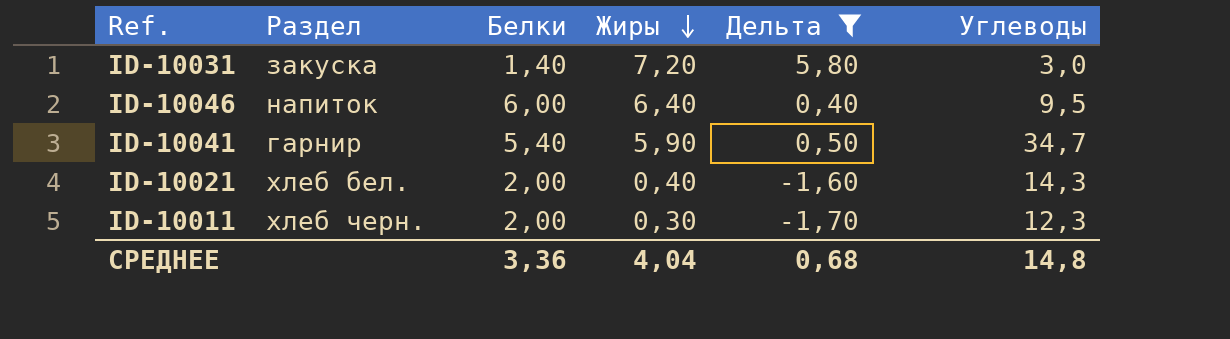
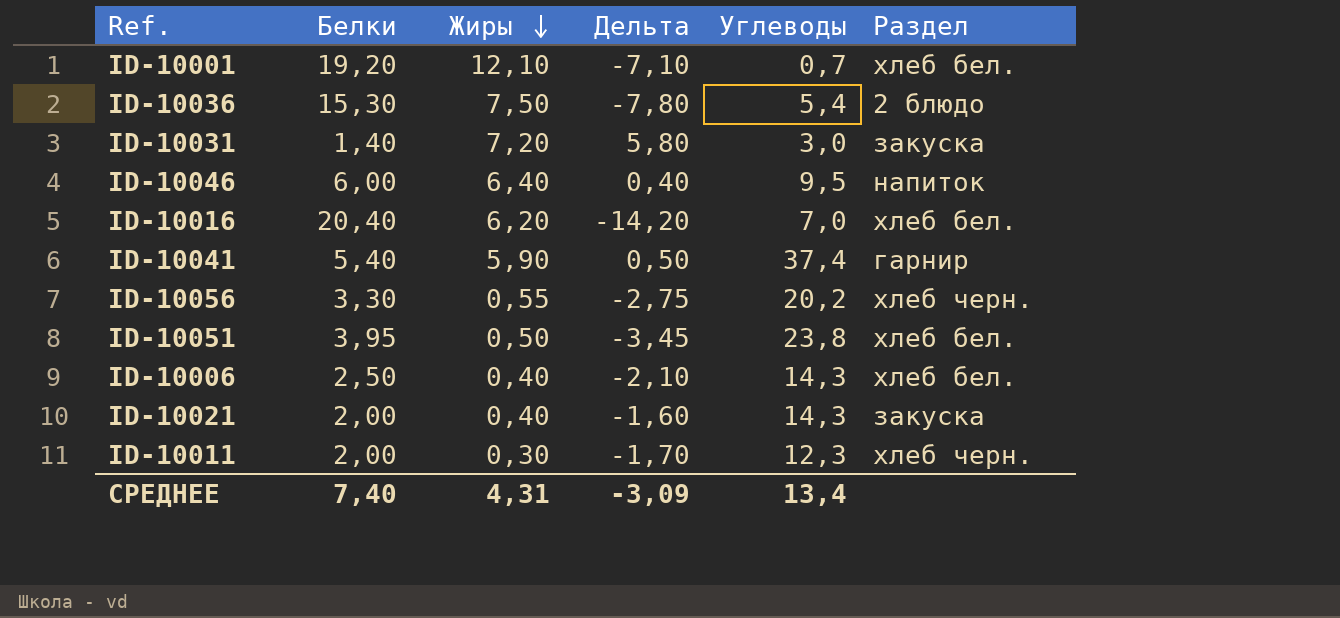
filter: Дельта >= -1,70 -> none
column Раздел | position: 2 -> 6
ID-10041 | Углеводы: 34,7 -> 37,4
ID-10021 | Раздел: хлеб бел. -> закуска
СРЕДНЕЕ | Белки: 3,36 -> 7,40
СРЕДНЕЕ | Жиры: 4,04 -> 4,31
СРЕДНЕЕ | Дельта: 0,68 -> -3,09
СРЕДНЕЕ | Углеводы: 14,8 -> 13,4

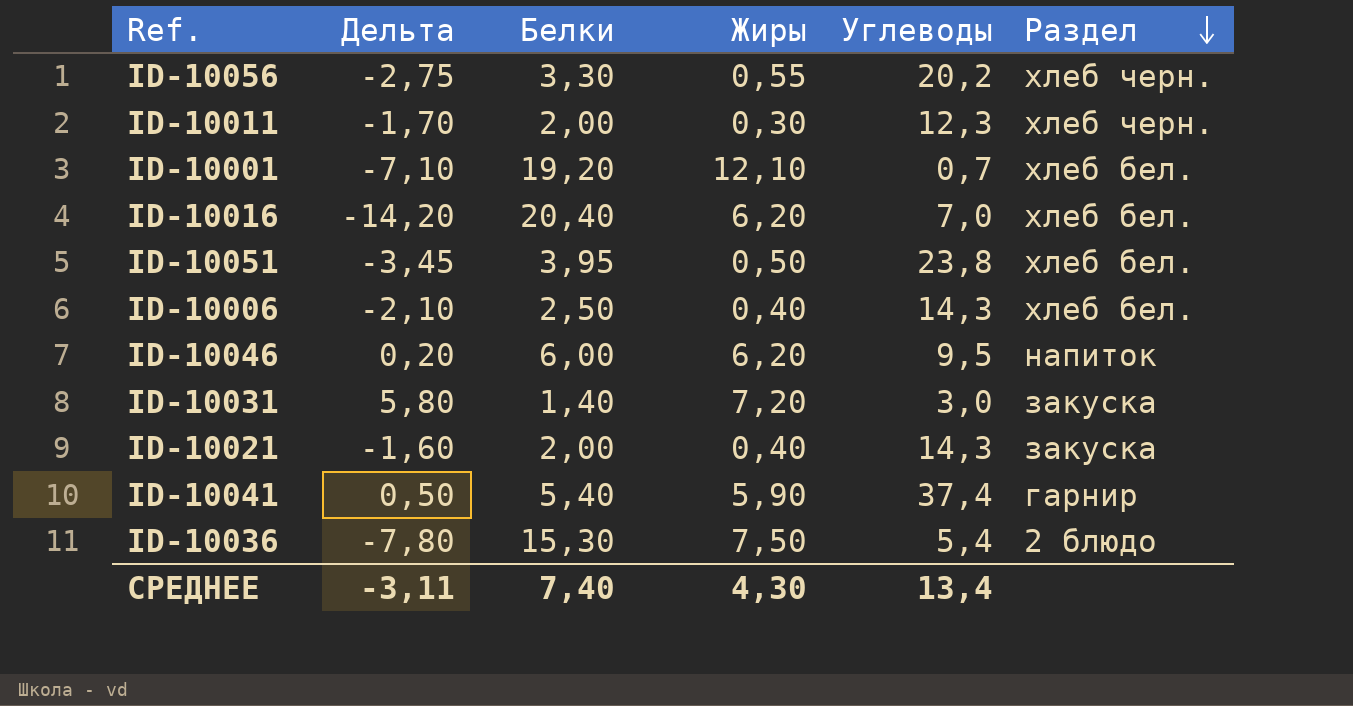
row order: Жиры descending -> Раздел descending
column Дельта | position: 4 -> 2
ID-10046 | Дельта: 0,40 -> 0,20
ID-10046 | Жиры: 6,40 -> 6,20
СРЕДНЕЕ | Дельта: -3,09 -> -3,11
СРЕДНЕЕ | Жиры: 4,31 -> 4,30

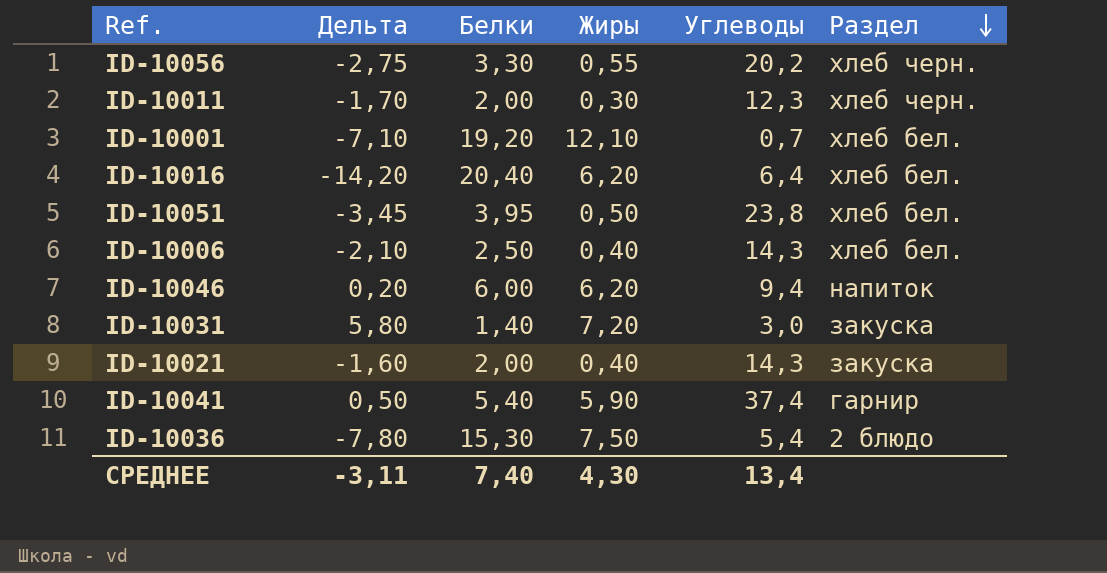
ID-10016 | Углеводы: 7,0 -> 6,4
ID-10046 | Углеводы: 9,5 -> 9,4

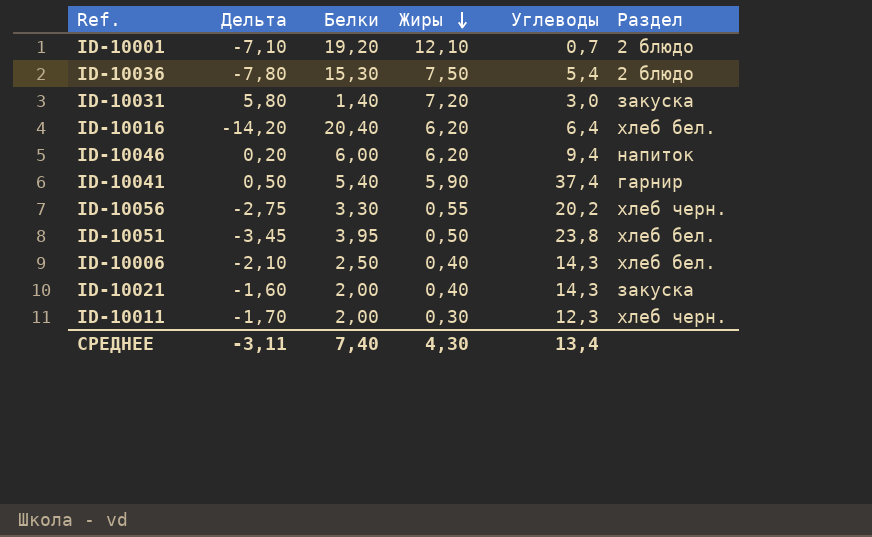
row order: Раздел descending -> Жиры descending
ID-10001 | Раздел: хлеб бел. -> 2 блюдо

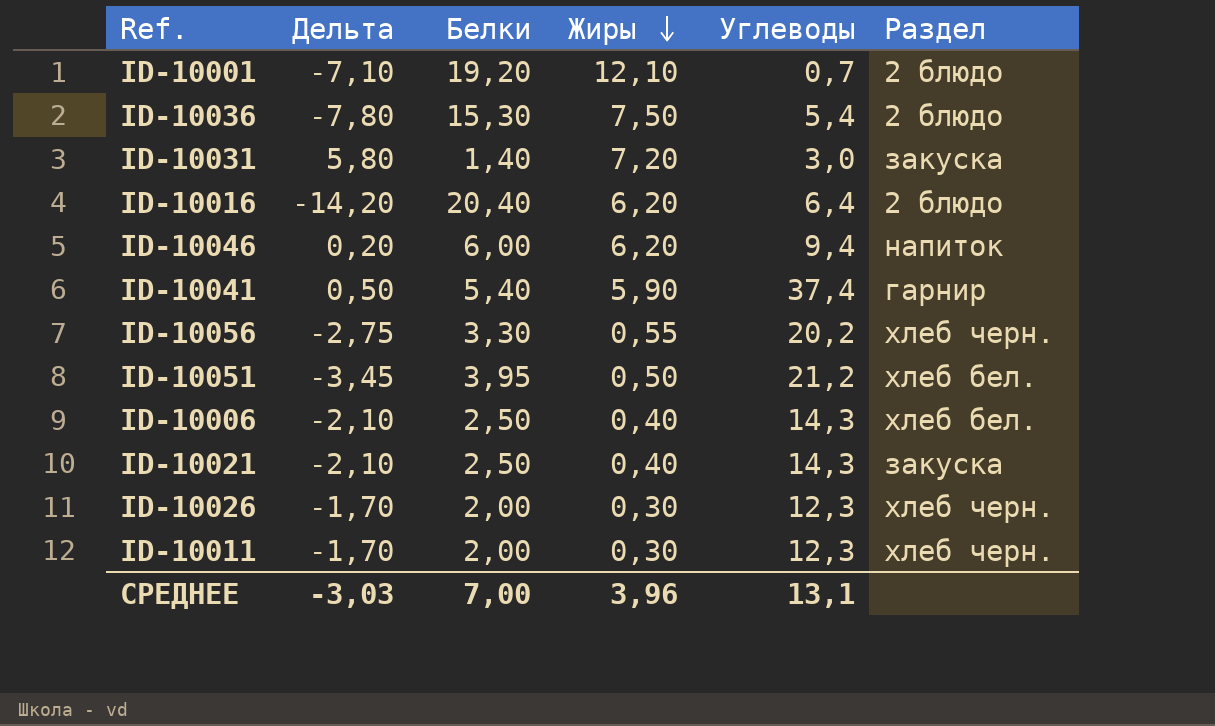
ID-10016 | Раздел: хлеб бел. -> 2 блюдо
ID-10051 | Углеводы: 23,8 -> 21,2
ID-10021 | Дельта: -1,60 -> -2,10
ID-10021 | Белки: 2,00 -> 2,50
row ID-10026: none -> -1,70 | 2,00 | 0,30 | 12,3 | хлеб черн.
СРЕДНЕЕ | Дельта: -3,11 -> -3,03
СРЕДНЕЕ | Белки: 7,40 -> 7,00
СРЕДНЕЕ | Жиры: 4,30 -> 3,96
СРЕДНЕЕ | Углеводы: 13,4 -> 13,1

